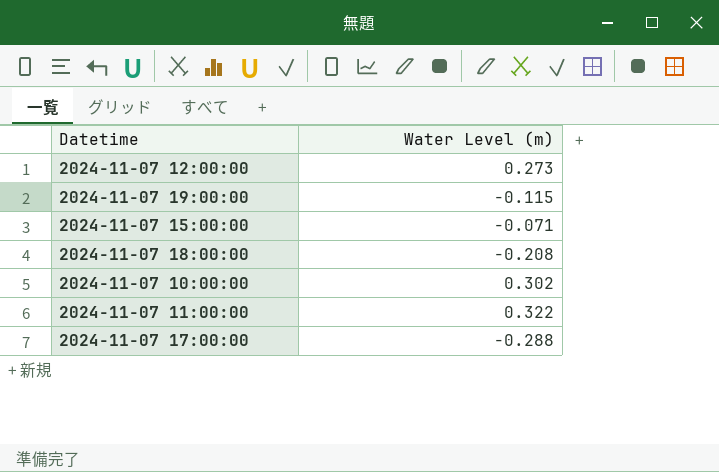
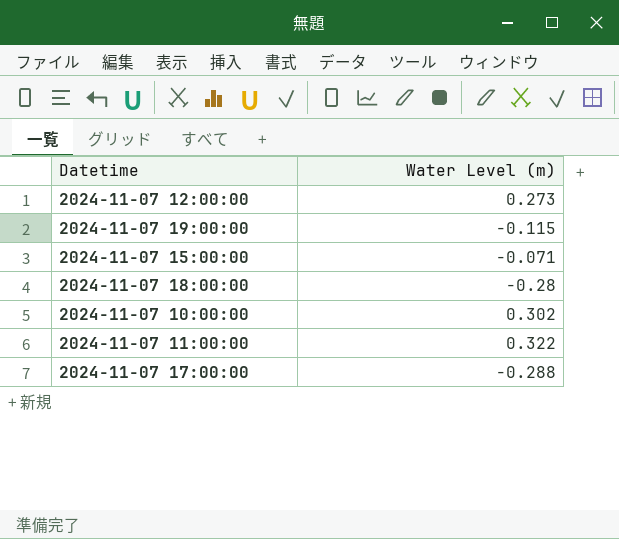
2024-11-07 18:00:00 | Water Level (m): -0.208 -> -0.28

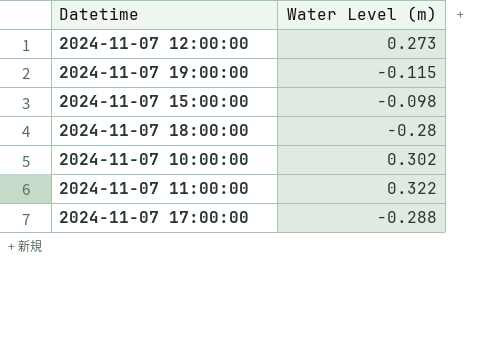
2024-11-07 15:00:00 | Water Level (m): -0.071 -> -0.098

